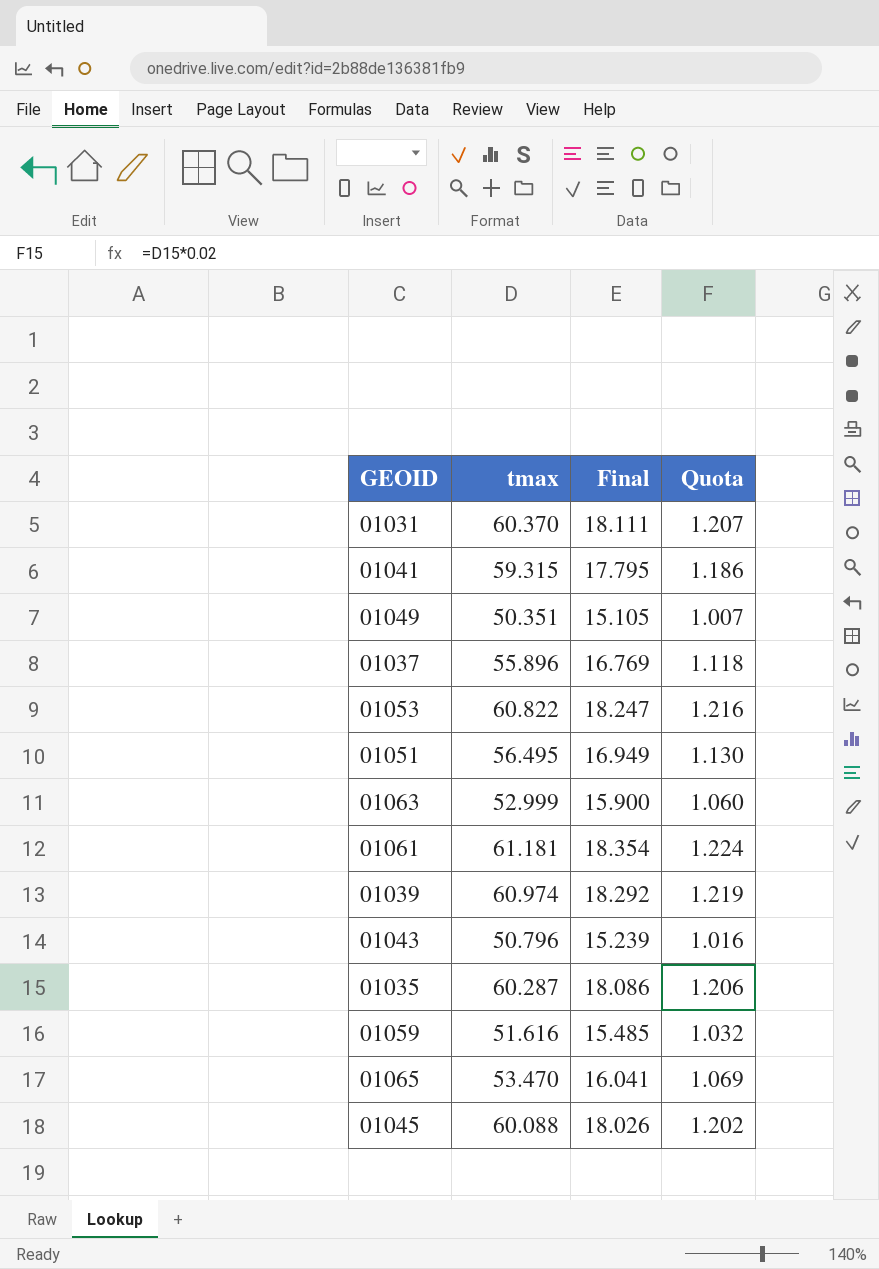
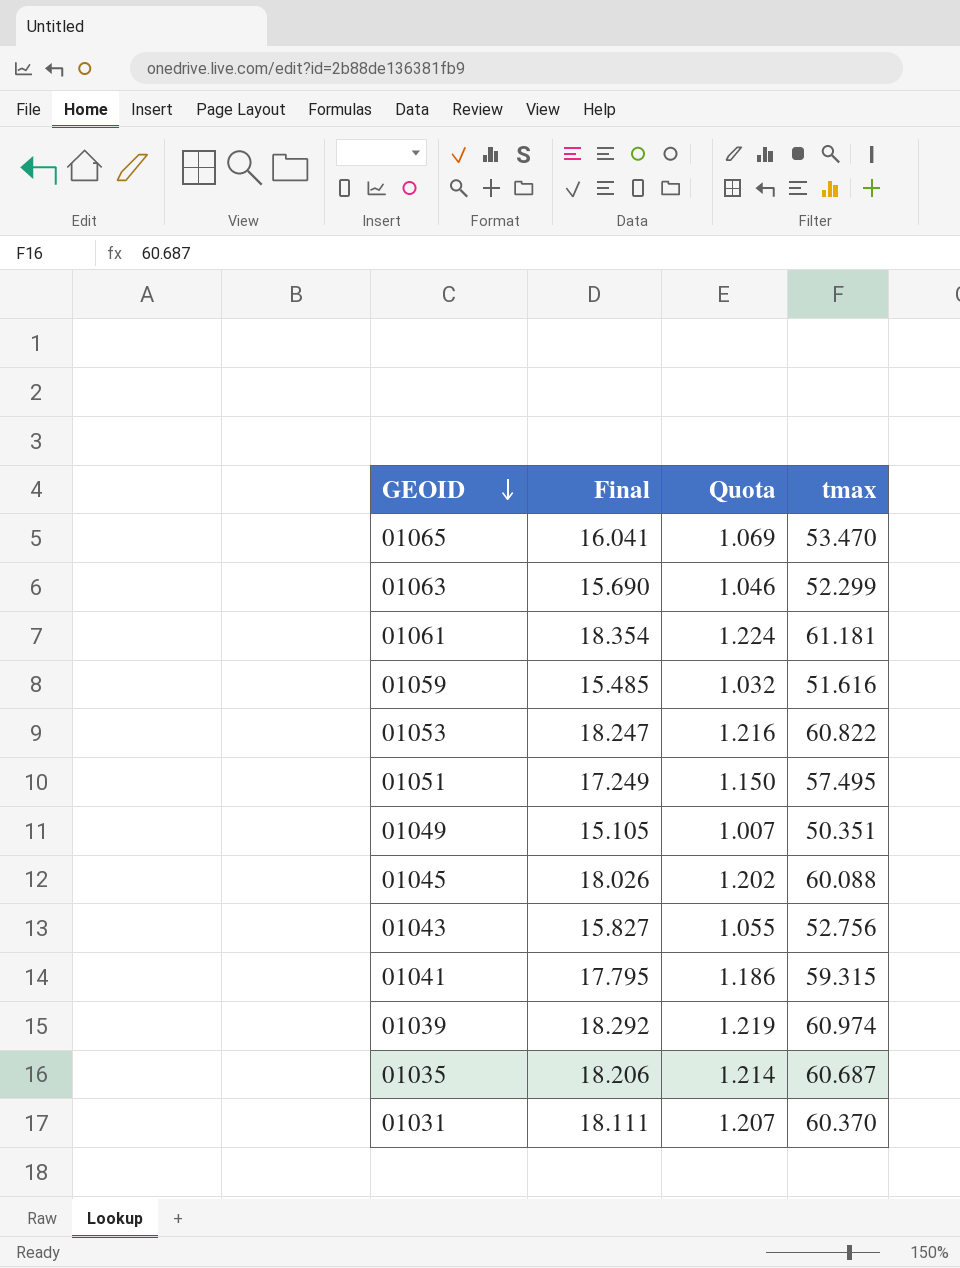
row order: none -> GEOID descending
column tmax | position: 2 -> 4
row 01037: 55.896 | 16.769 | 1.118 -> none
01063 | Final: 15.900 -> 15.690
01063 | Quota: 1.060 -> 1.046
01063 | tmax: 52.999 -> 52.299
01051 | Final: 16.949 -> 17.249
01051 | Quota: 1.130 -> 1.150
01051 | tmax: 56.495 -> 57.495
01043 | Final: 15.239 -> 15.827
01043 | Quota: 1.016 -> 1.055
01043 | tmax: 50.796 -> 52.756
01035 | Final: 18.086 -> 18.206
01035 | Quota: 1.206 -> 1.214
01035 | tmax: 60.287 -> 60.687

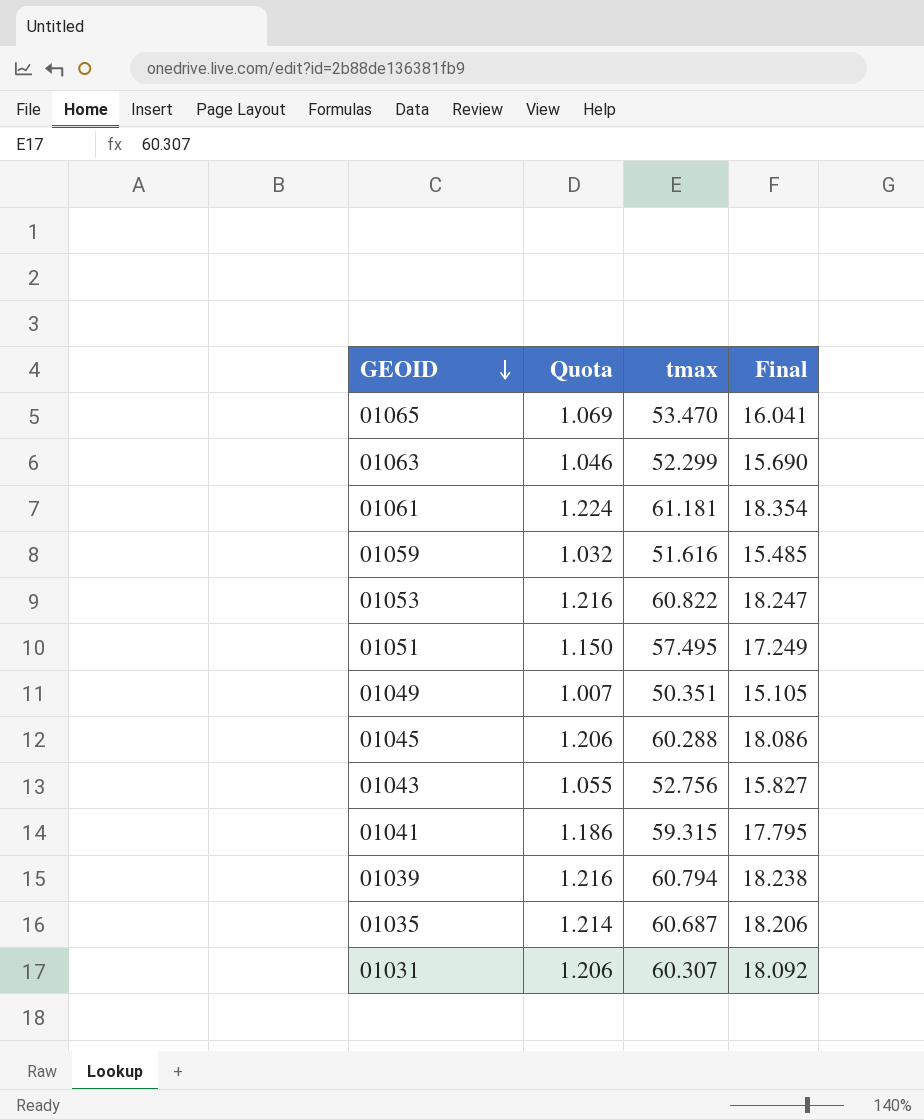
column Final | position: 2 -> 4
01045 | Quota: 1.202 -> 1.206
01045 | tmax: 60.088 -> 60.288
01045 | Final: 18.026 -> 18.086
01039 | Quota: 1.219 -> 1.216
01039 | tmax: 60.974 -> 60.794
01039 | Final: 18.292 -> 18.238
01031 | Quota: 1.207 -> 1.206
01031 | tmax: 60.370 -> 60.307
01031 | Final: 18.111 -> 18.092

